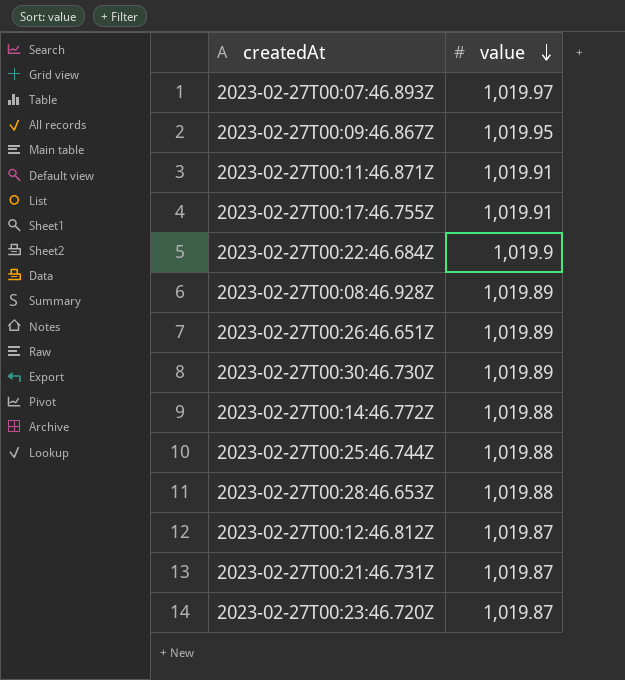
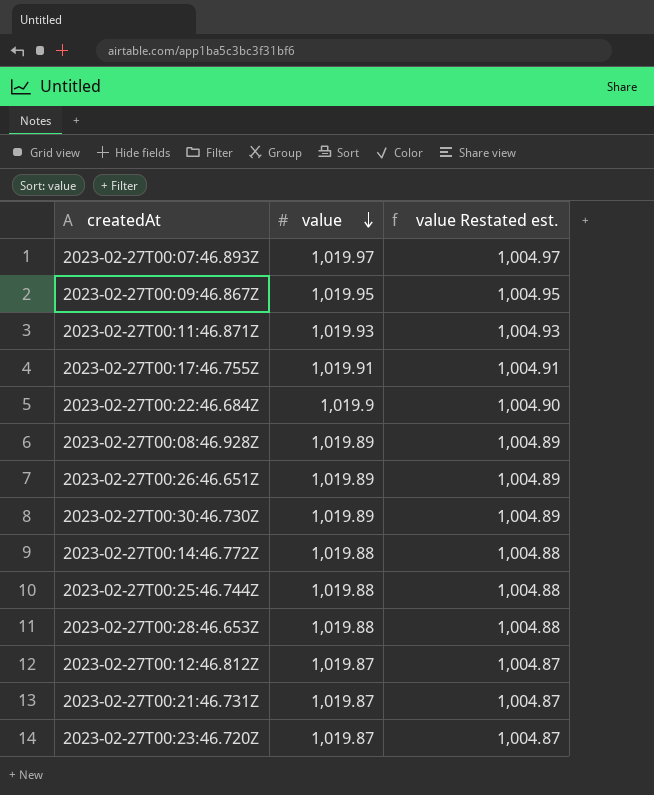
column value Restated est. | formula: none -> [value] - 15
2023-02-27T00:11:46.871Z | value: 1,019.91 -> 1,019.93

